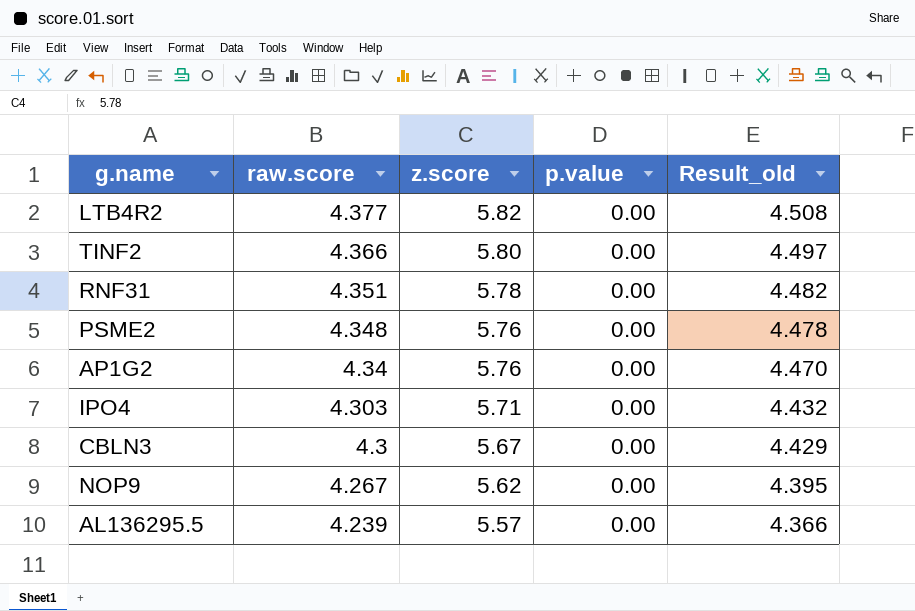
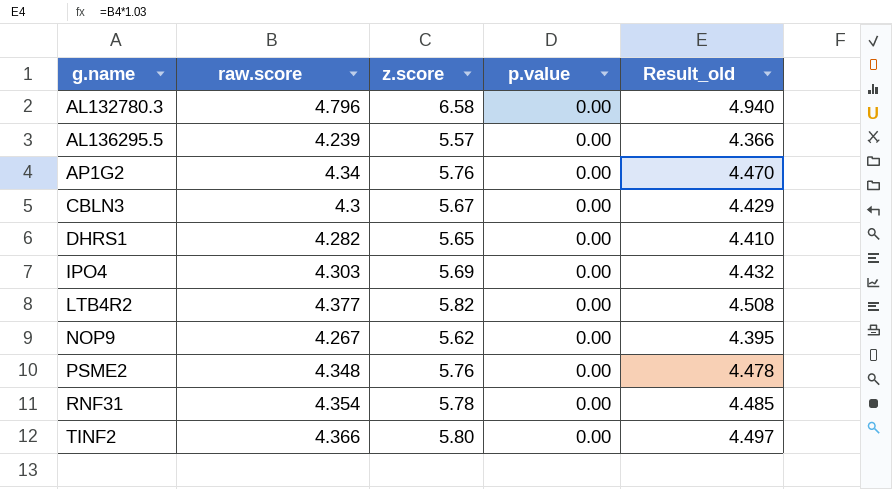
row order: raw.score descending -> g.name ascending
row AL132780.3: none -> 4.796 | 6.58 | 0.00 | 4.940
row DHRS1: none -> 4.282 | 5.65 | 0.00 | 4.410
IPO4 | z.score: 5.71 -> 5.69
RNF31 | raw.score: 4.351 -> 4.354
RNF31 | Result_old: 4.482 -> 4.485

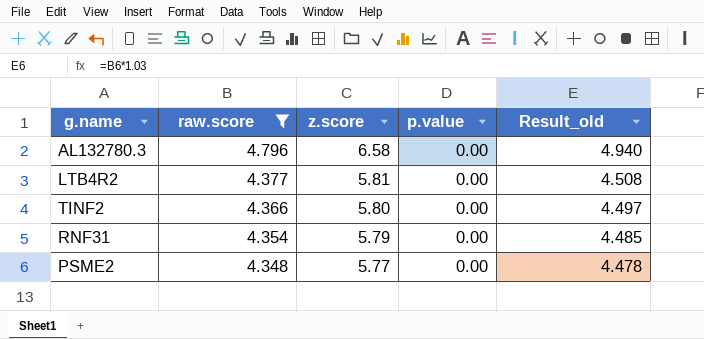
filter: none -> raw.score >= 4.348
row order: g.name ascending -> raw.score descending
LTB4R2 | z.score: 5.82 -> 5.81
RNF31 | z.score: 5.78 -> 5.79
PSME2 | z.score: 5.76 -> 5.77

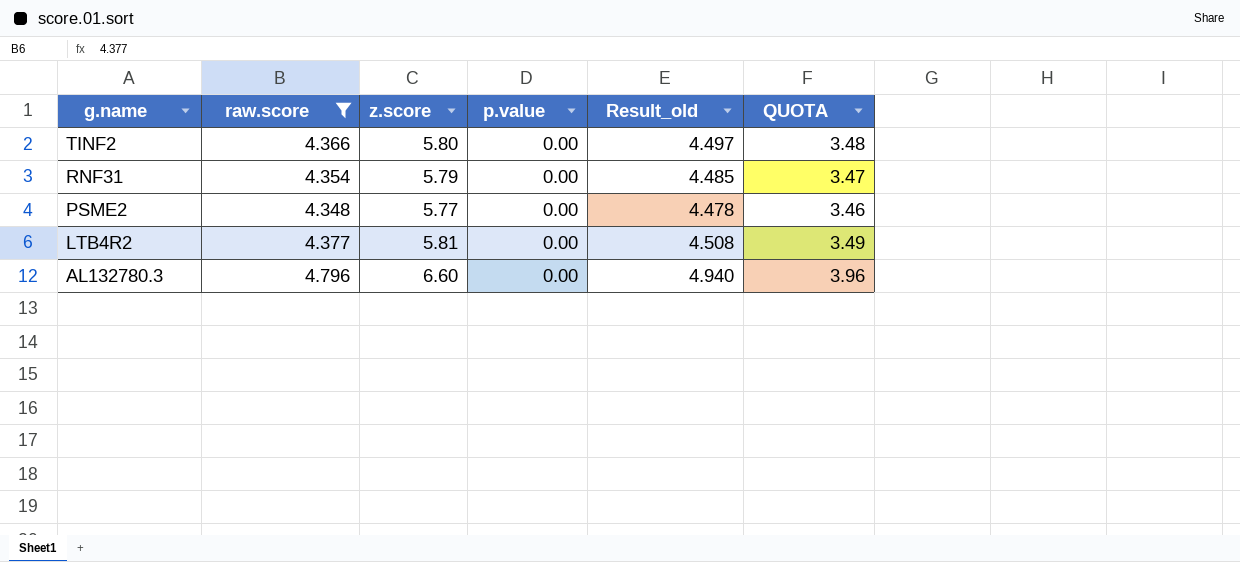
row order: raw.score descending -> g.name descending
column QUOTA | formula: none -> [z.score] * 0.6
AL132780.3 | z.score: 6.58 -> 6.60

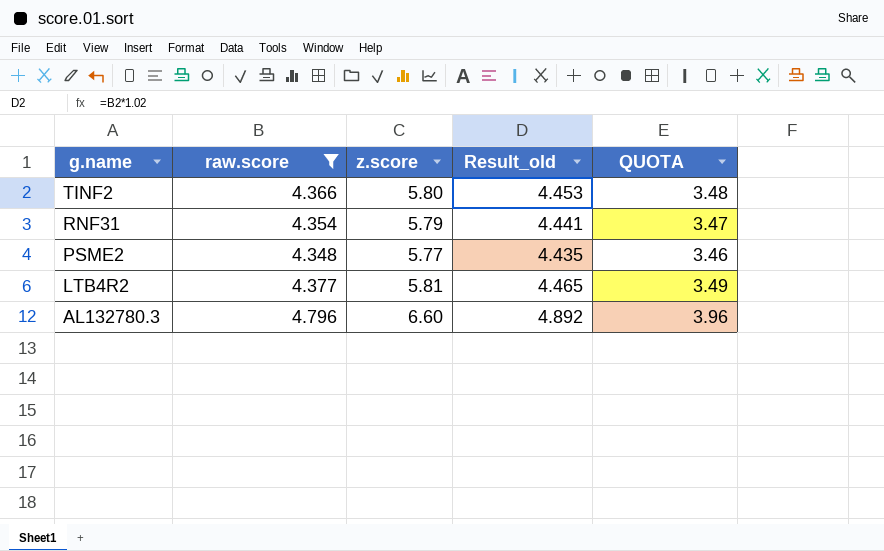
column p.value | position: 4 -> none
column Result_old | formula: [raw.score] * 1.03 -> [raw.score] * 1.02

